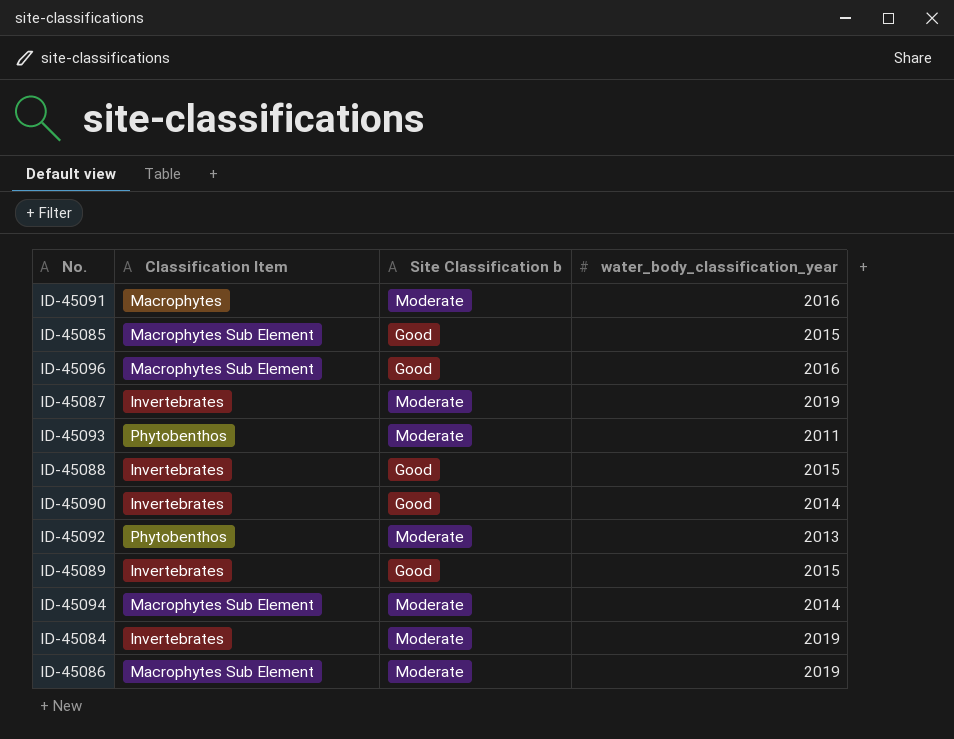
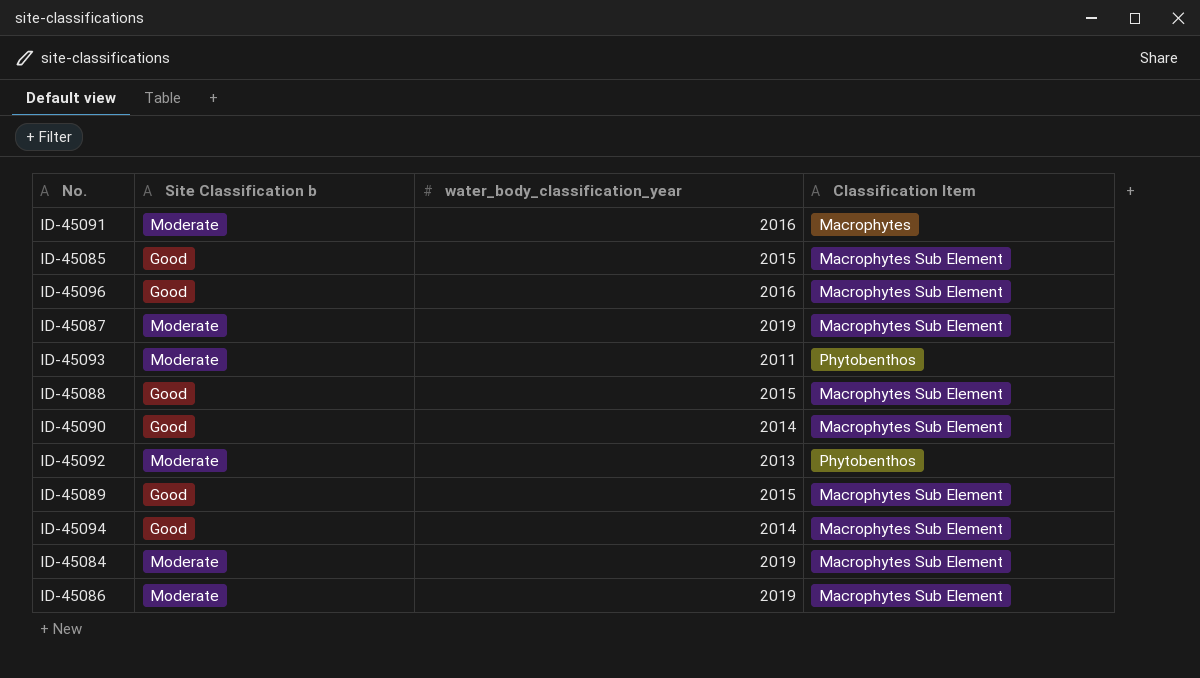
column Classification Item | position: 2 -> 4
ID-45087 | Classification Item: Invertebrates -> Macrophytes Sub Element
ID-45088 | Classification Item: Invertebrates -> Macrophytes Sub Element
ID-45090 | Classification Item: Invertebrates -> Macrophytes Sub Element
ID-45089 | Classification Item: Invertebrates -> Macrophytes Sub Element
ID-45094 | Site Classification b: Moderate -> Good
ID-45084 | Classification Item: Invertebrates -> Macrophytes Sub Element

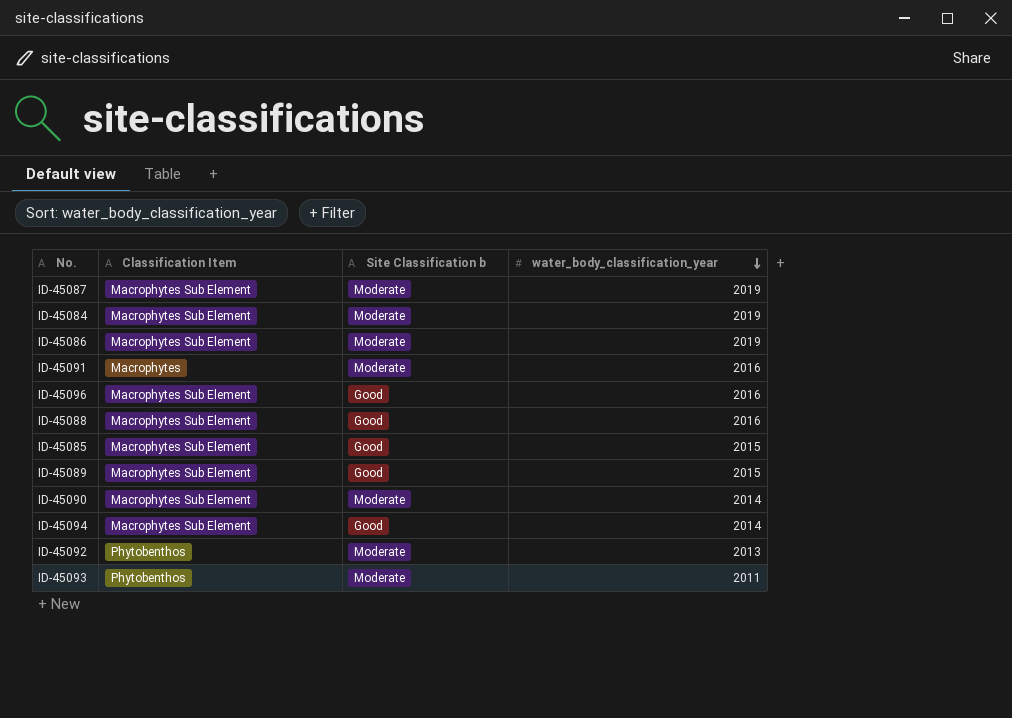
row order: none -> water_body_classification_year descending
column Classification Item | position: 4 -> 2
ID-45088 | water_body_classification_year: 2015 -> 2016
ID-45090 | Site Classification b: Good -> Moderate

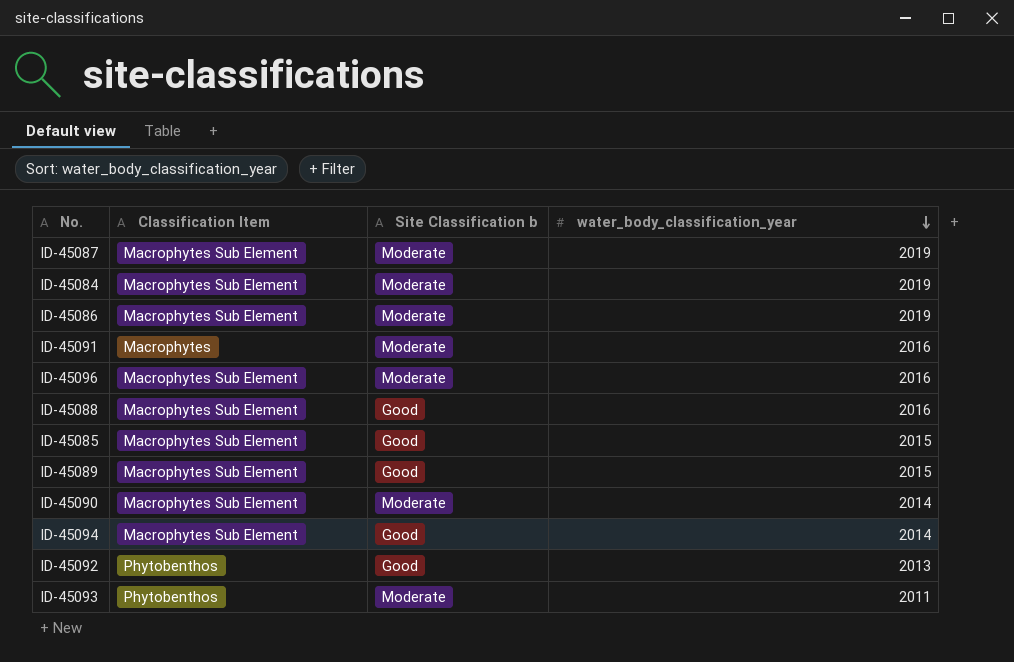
ID-45096 | Site Classification b: Good -> Moderate
ID-45092 | Site Classification b: Moderate -> Good

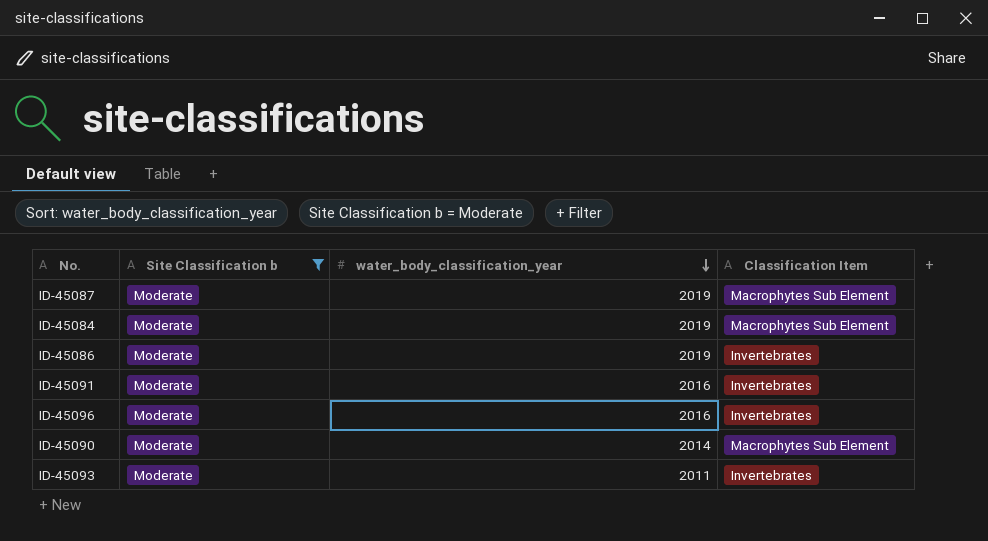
filter: none -> Site Classification b = Moderate
column Classification Item | position: 2 -> 4
ID-45086 | Classification Item: Macrophytes Sub Element -> Invertebrates
ID-45091 | Classification Item: Macrophytes -> Invertebrates
ID-45096 | Classification Item: Macrophytes Sub Element -> Invertebrates
ID-45093 | Classification Item: Phytobenthos -> Invertebrates

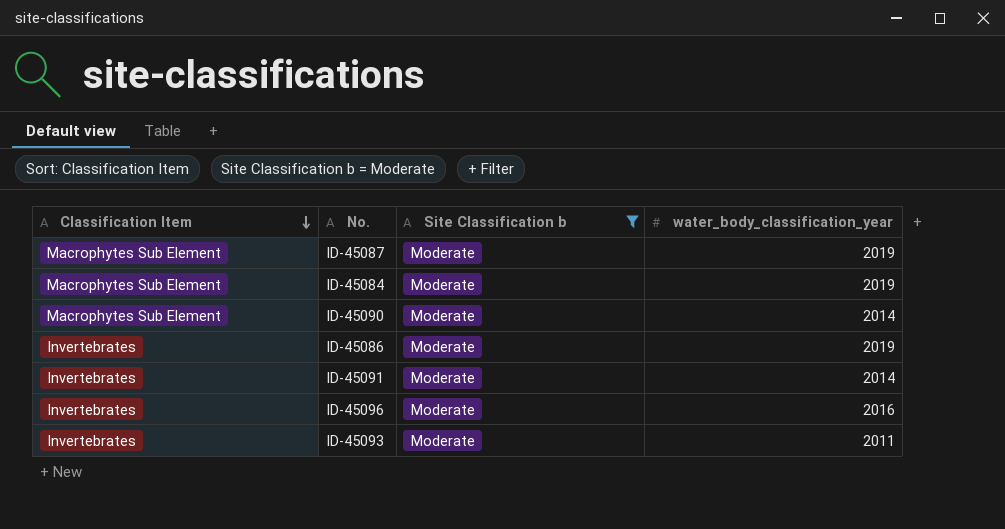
row order: water_body_classification_year descending -> Classification Item descending
column Classification Item | position: 4 -> 1
ID-45091 | water_body_classification_year: 2016 -> 2014

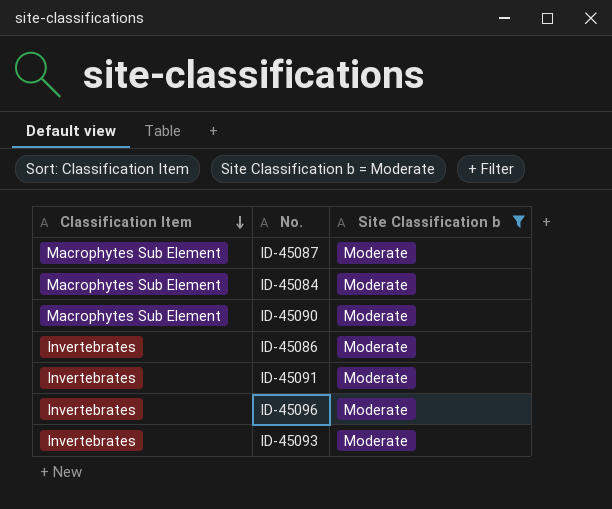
column water_body_classification_year | position: 4 -> none

